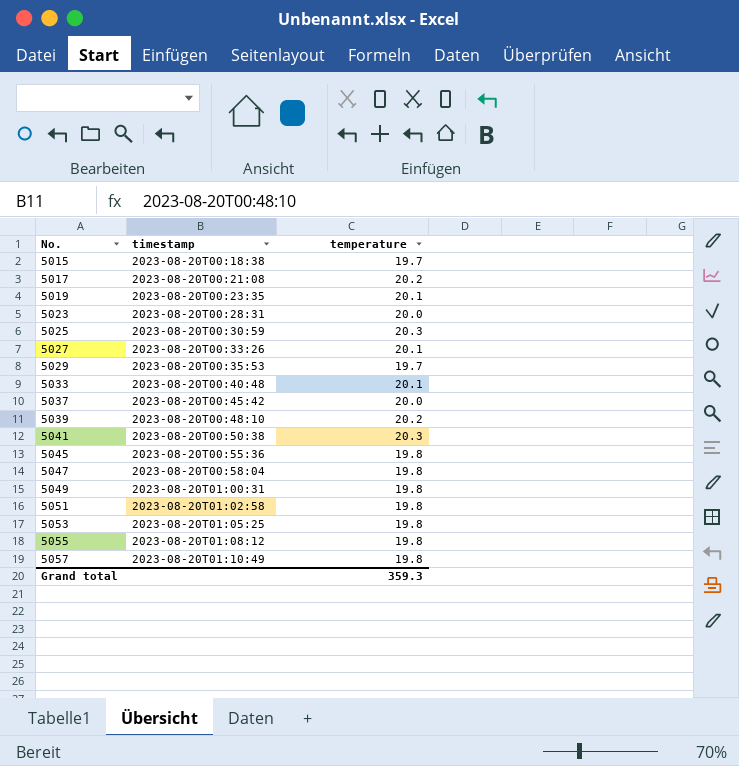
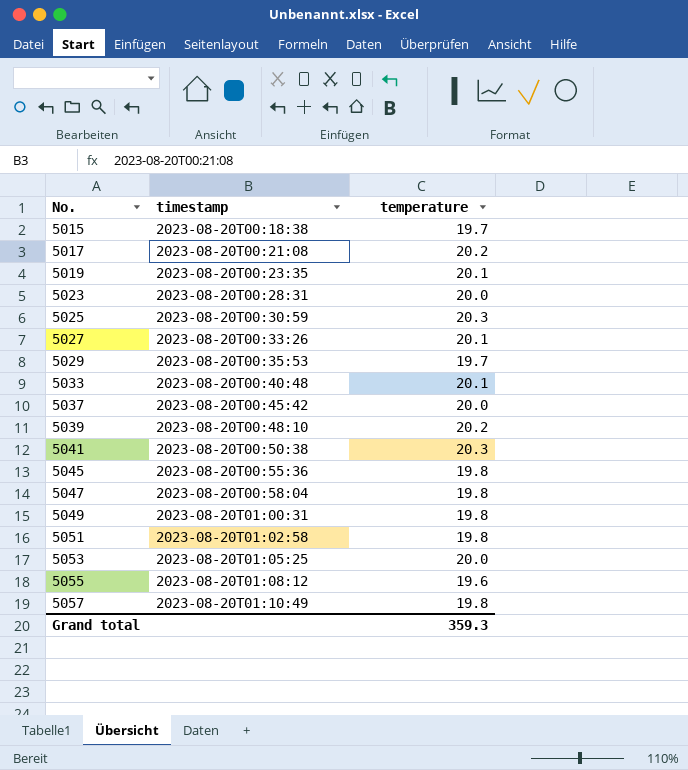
5053 | temperature: 19.8 -> 20.0
5055 | temperature: 19.8 -> 19.6

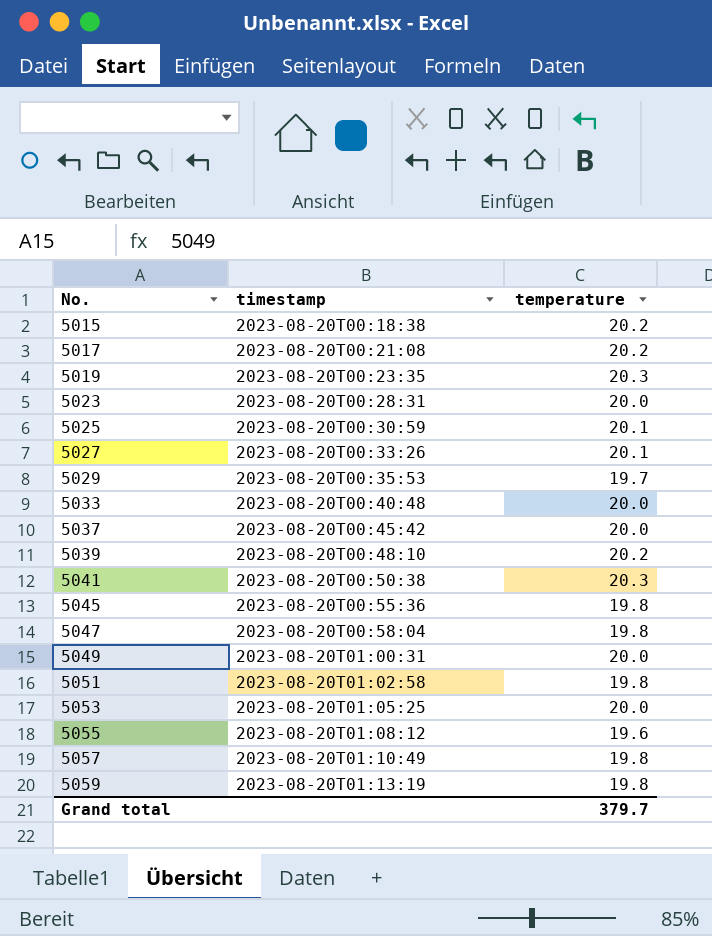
5015 | temperature: 19.7 -> 20.2
5019 | temperature: 20.1 -> 20.3
5025 | temperature: 20.3 -> 20.1
5033 | temperature: 20.1 -> 20.0
5049 | temperature: 19.8 -> 20.0
row 5059: none -> 2023-08-20T01:13:19 | 19.8
Grand total | temperature: 359.3 -> 379.7

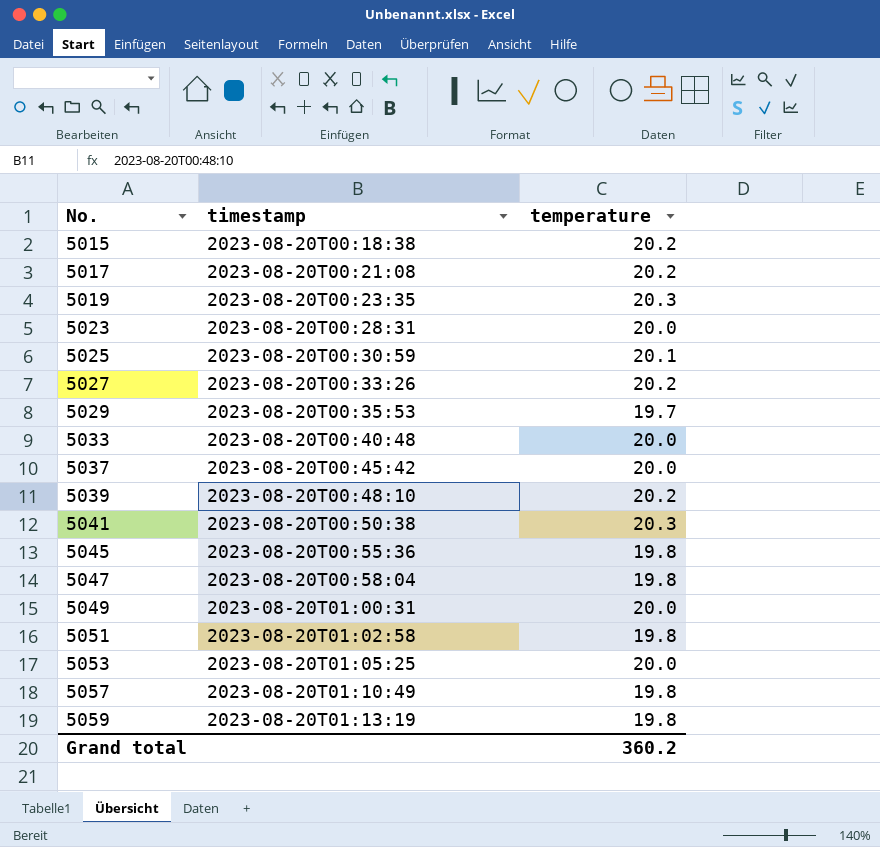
row 5055: 2023-08-20T01:08:12 | 19.6 -> none
5027 | temperature: 20.1 -> 20.2
Grand total | temperature: 379.7 -> 360.2

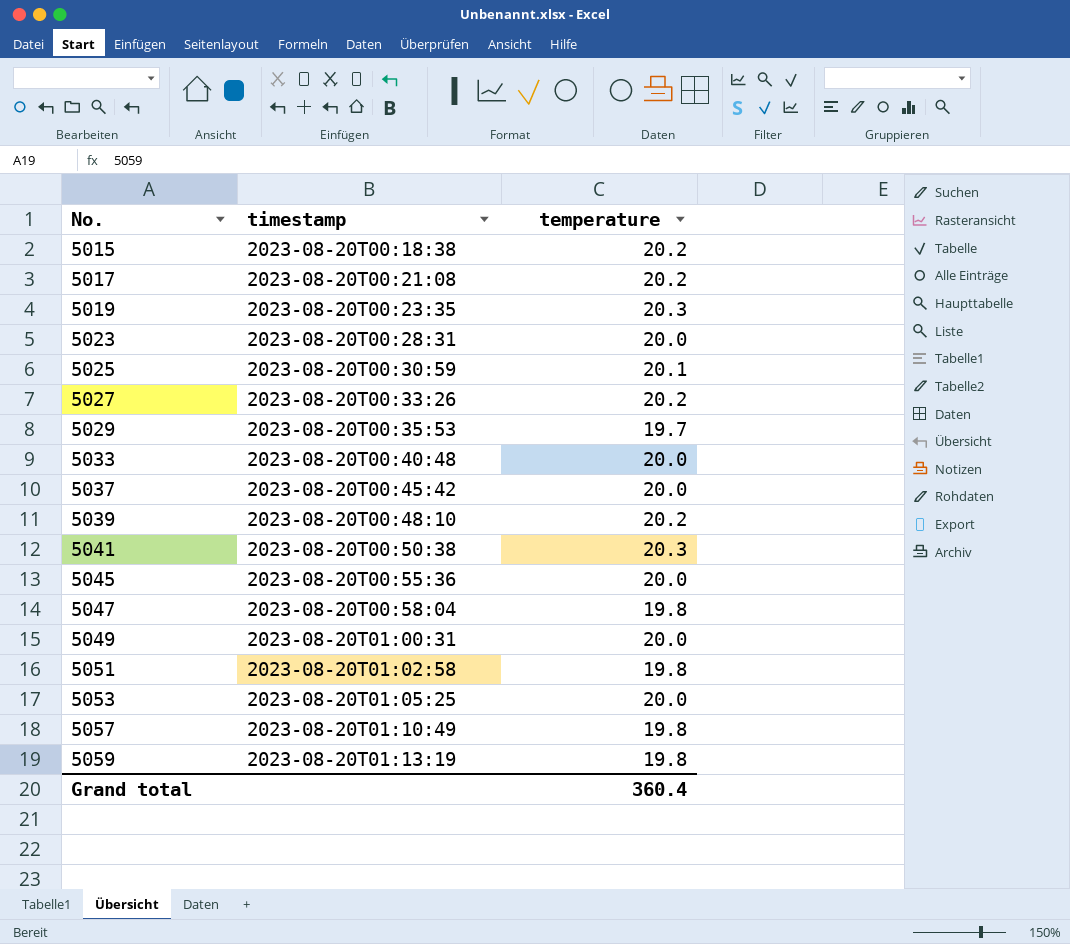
5045 | temperature: 19.8 -> 20.0
Grand total | temperature: 360.2 -> 360.4

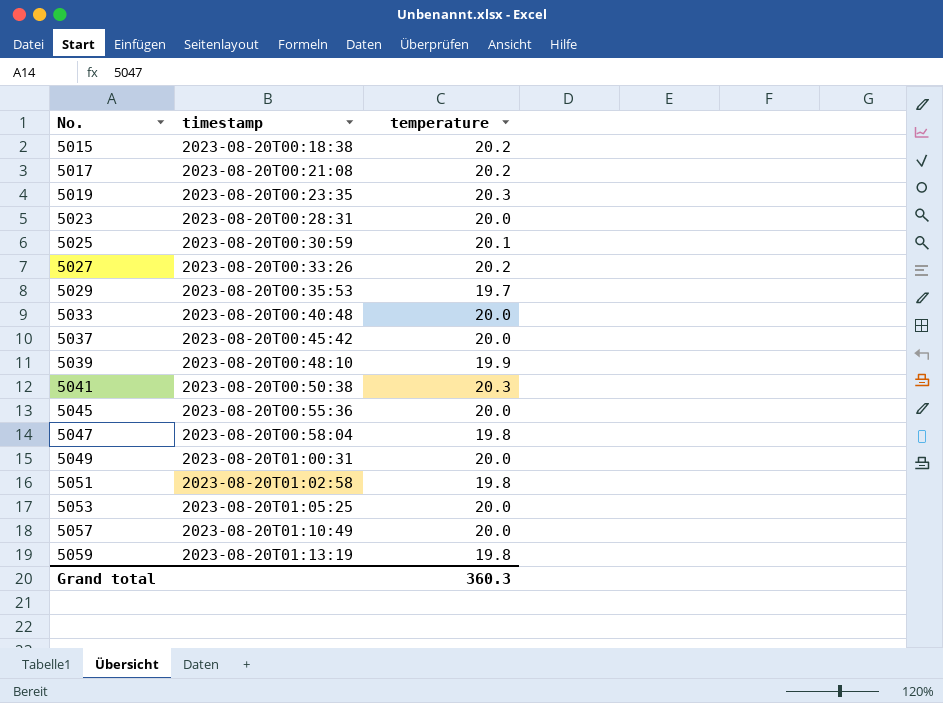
5039 | temperature: 20.2 -> 19.9
5057 | temperature: 19.8 -> 20.0
Grand total | temperature: 360.4 -> 360.3

